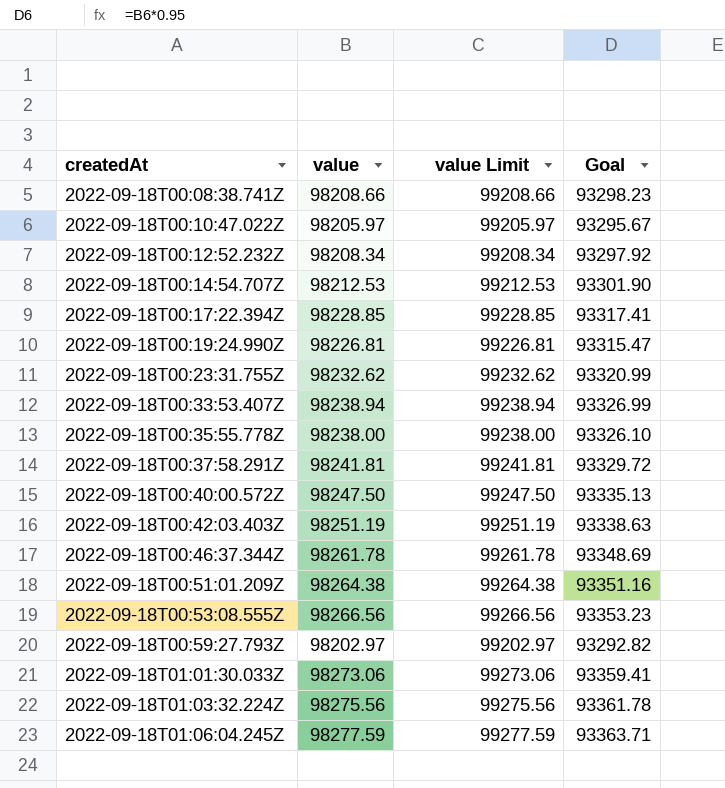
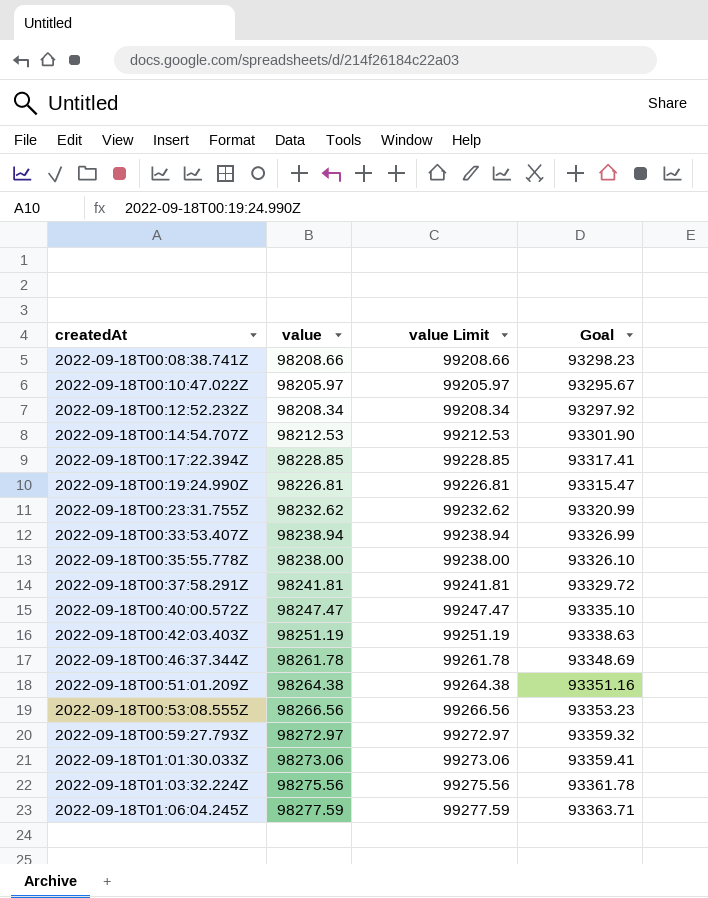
2022-09-18T00:40:00.572Z | value: 98247.50 -> 98247.47
2022-09-18T00:40:00.572Z | value Limit: 99247.50 -> 99247.47
2022-09-18T00:40:00.572Z | Goal: 93335.13 -> 93335.10
2022-09-18T00:59:27.793Z | value: 98202.97 -> 98272.97
2022-09-18T00:59:27.793Z | value Limit: 99202.97 -> 99272.97
2022-09-18T00:59:27.793Z | Goal: 93292.82 -> 93359.32

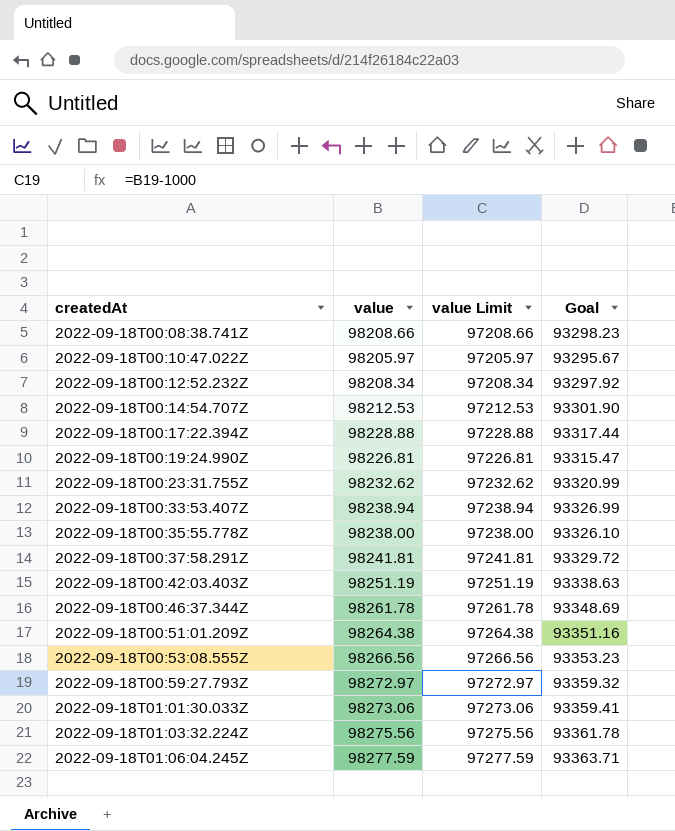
column value Limit | formula: [value] + 1000 -> [value] - 1000
row 2022-09-18T00:40:00.572Z: 98247.47 | 99247.47 | 93335.10 -> none
2022-09-18T00:17:22.394Z | value: 98228.85 -> 98228.88
2022-09-18T00:17:22.394Z | Goal: 93317.41 -> 93317.44

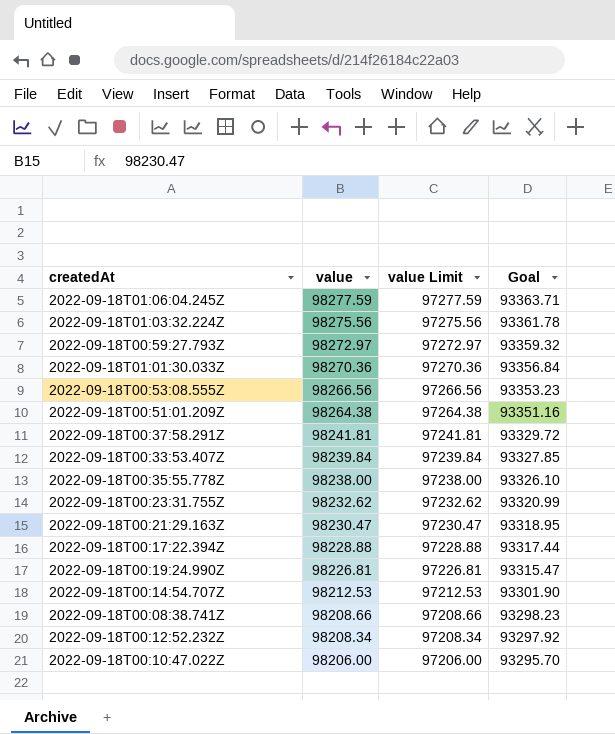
row order: createdAt ascending -> value descending
row 2022-09-18T00:42:03.403Z: 98251.19 | 97251.19 | 93338.63 -> none
row 2022-09-18T00:46:37.344Z: 98261.78 | 97261.78 | 93348.69 -> none
2022-09-18T01:01:30.033Z | value: 98273.06 -> 98270.36
2022-09-18T01:01:30.033Z | value Limit: 97273.06 -> 97270.36
2022-09-18T01:01:30.033Z | Goal: 93359.41 -> 93356.84
2022-09-18T00:33:53.407Z | value: 98238.94 -> 98239.84
2022-09-18T00:33:53.407Z | value Limit: 97238.94 -> 97239.84
2022-09-18T00:33:53.407Z | Goal: 93326.99 -> 93327.85
row 2022-09-18T00:21:29.163Z: none -> 98230.47 | 97230.47 | 93318.95
2022-09-18T00:10:47.022Z | value: 98205.97 -> 98206.00
2022-09-18T00:10:47.022Z | value Limit: 97205.97 -> 97206.00
2022-09-18T00:10:47.022Z | Goal: 93295.67 -> 93295.70

